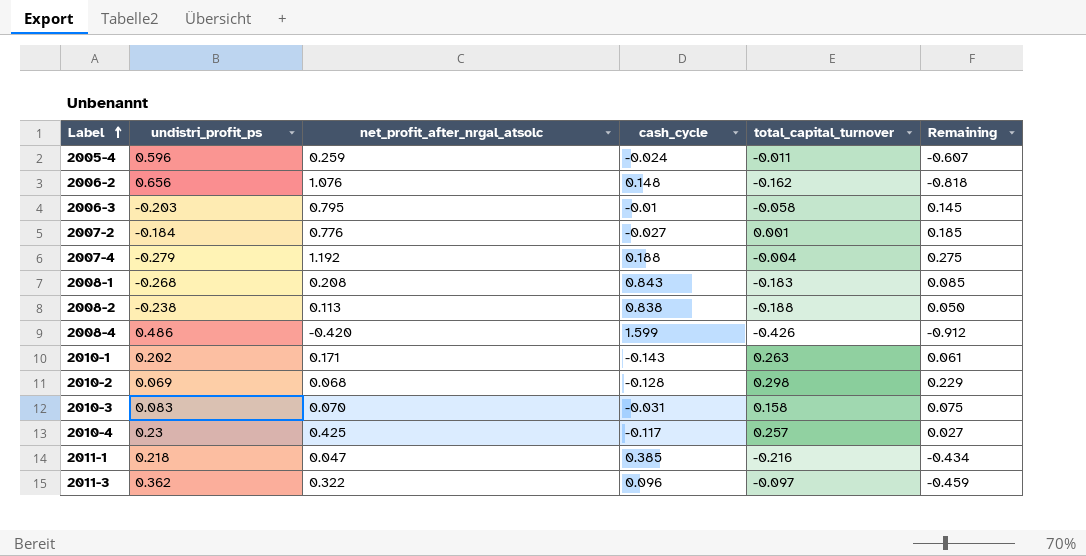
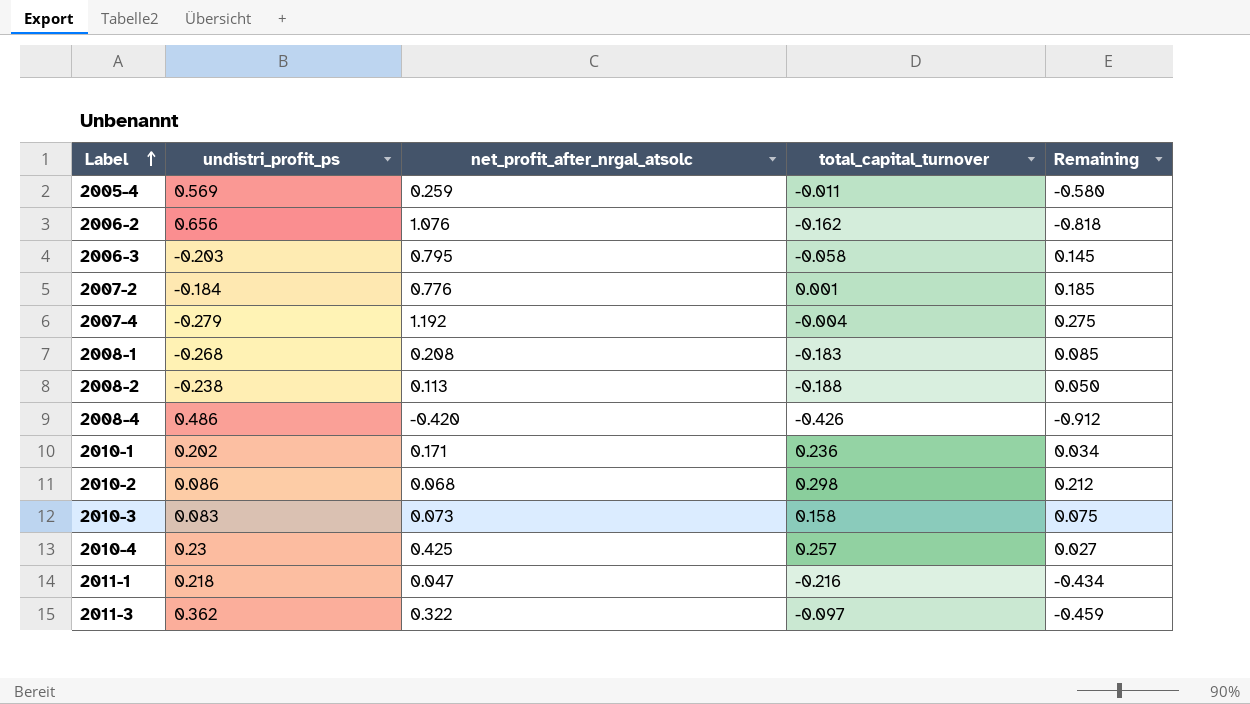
column cash_cycle | position: 4 -> none
2005-4 | undistri_profit_ps: 0.596 -> 0.569
2005-4 | Remaining: -0.607 -> -0.580
2010-1 | total_capital_turnover: 0.263 -> 0.236
2010-1 | Remaining: 0.061 -> 0.034
2010-2 | undistri_profit_ps: 0.069 -> 0.086
2010-2 | Remaining: 0.229 -> 0.212
2010-3 | net_profit_after_nrgal_atsolc: 0.070 -> 0.073

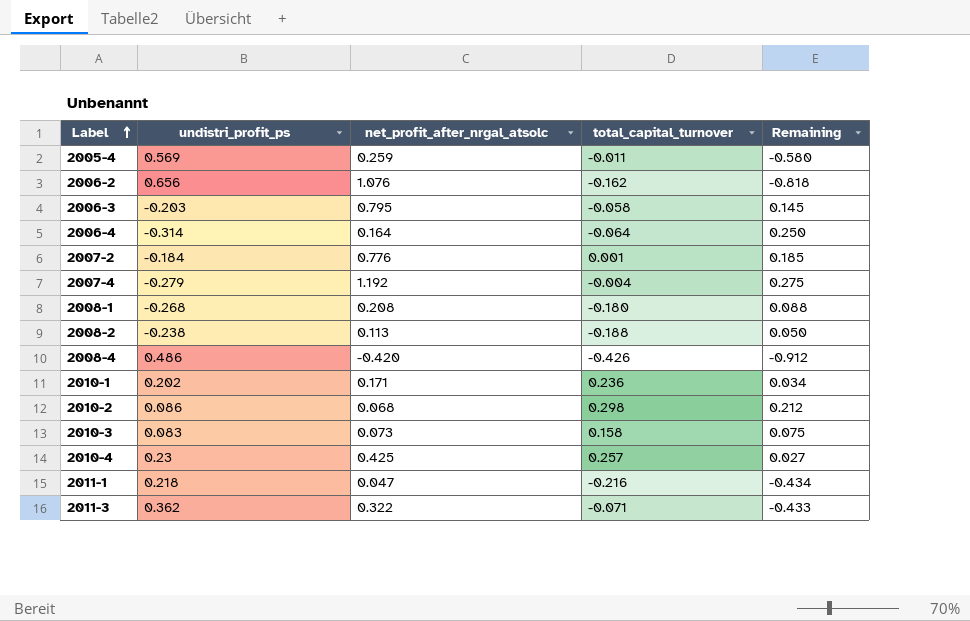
row 2006-4: none -> -0.314 | 0.164 | -0.064 | 0.250
2008-1 | total_capital_turnover: -0.183 -> -0.180
2008-1 | Remaining: 0.085 -> 0.088
2011-3 | total_capital_turnover: -0.097 -> -0.071
2011-3 | Remaining: -0.459 -> -0.433

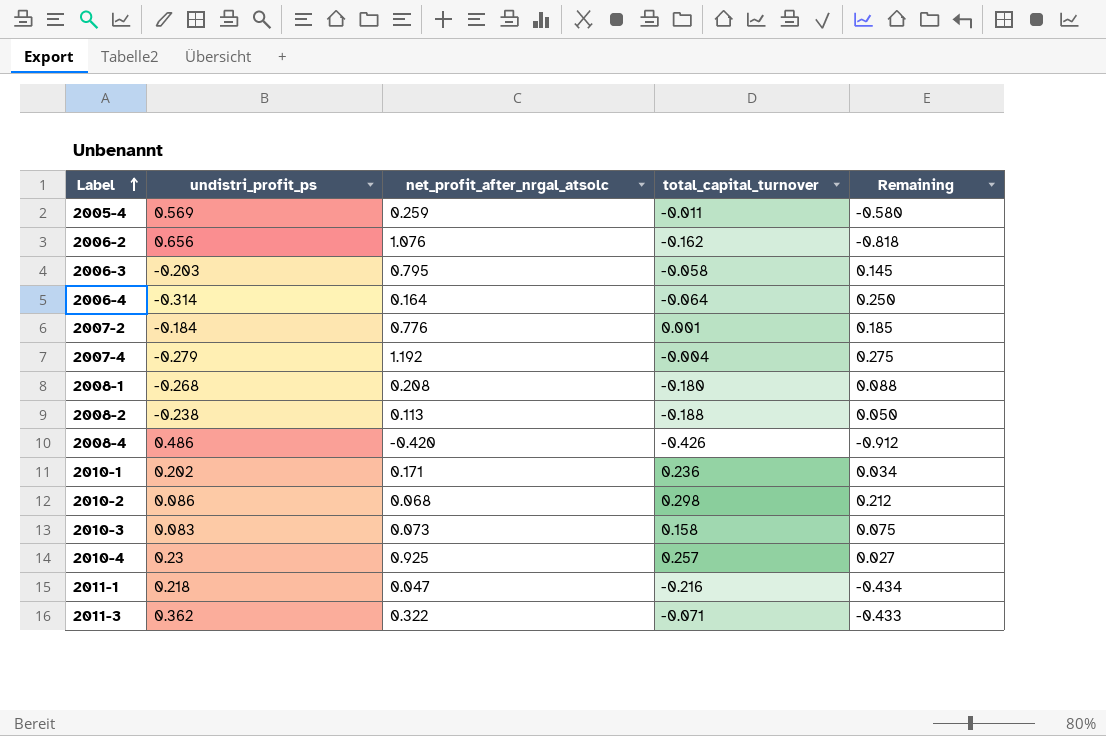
2010-4 | net_profit_after_nrgal_atsolc: 0.425 -> 0.925

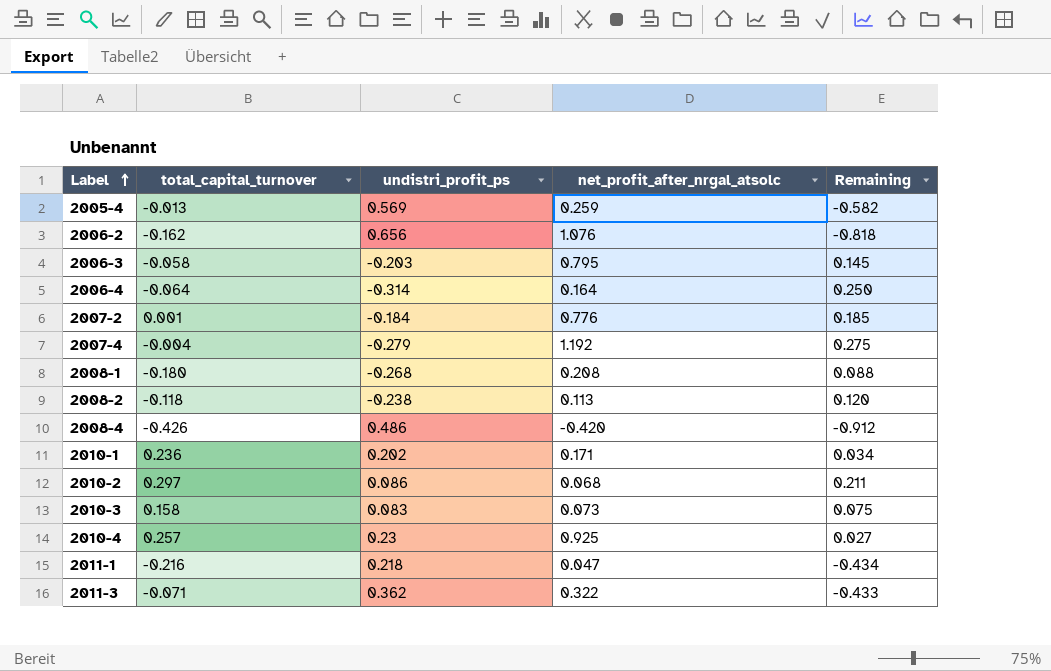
column total_capital_turnover | position: 4 -> 2
2005-4 | total_capital_turnover: -0.011 -> -0.013
2005-4 | Remaining: -0.580 -> -0.582
2008-2 | total_capital_turnover: -0.188 -> -0.118
2008-2 | Remaining: 0.050 -> 0.120
2010-2 | total_capital_turnover: 0.298 -> 0.297
2010-2 | Remaining: 0.212 -> 0.211

